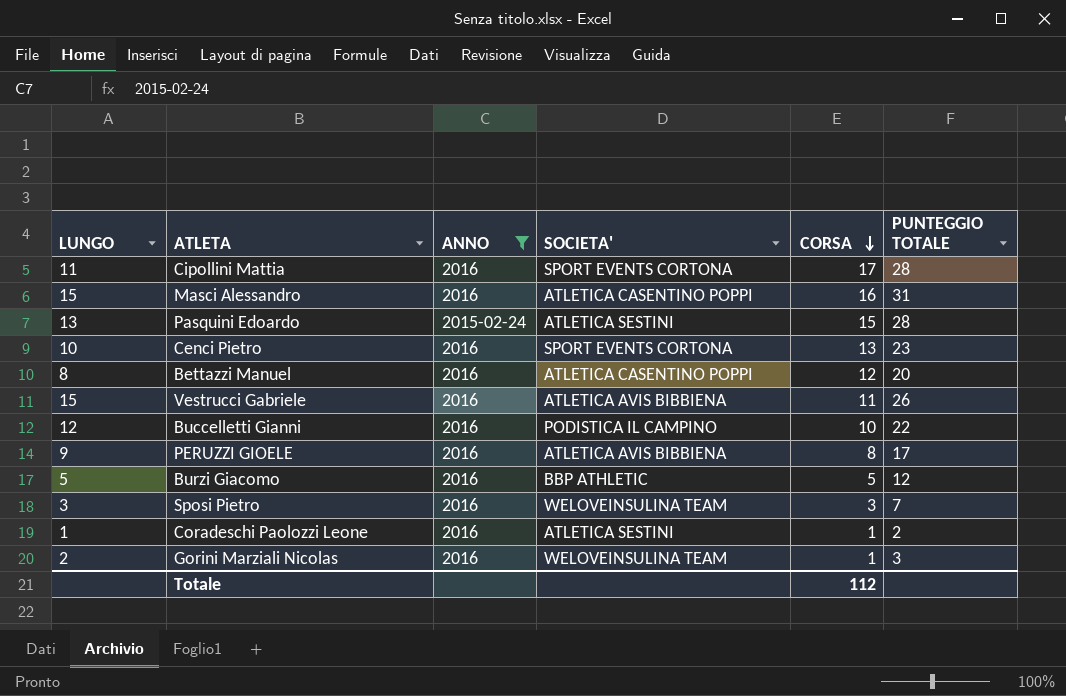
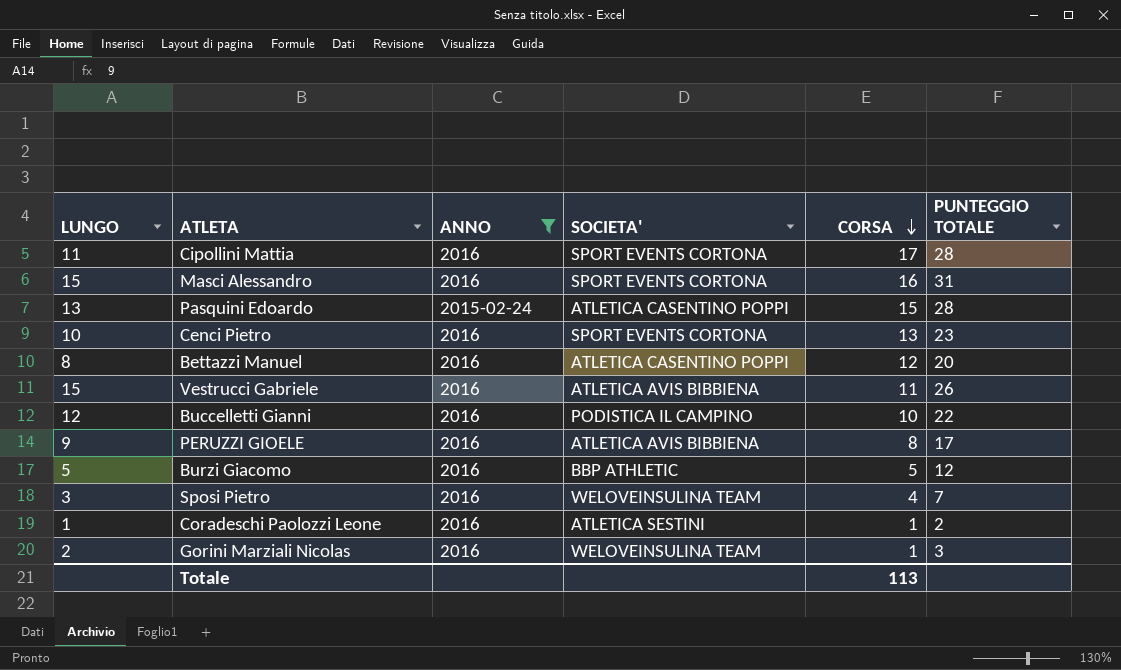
Masci Alessandro | SOCIETA': ATLETICA CASENTINO POPPI -> SPORT EVENTS CORTONA
Pasquini Edoardo | SOCIETA': ATLETICA SESTINI -> ATLETICA CASENTINO POPPI
Sposi Pietro | CORSA: 3 -> 4
Totale | CORSA: 112 -> 113

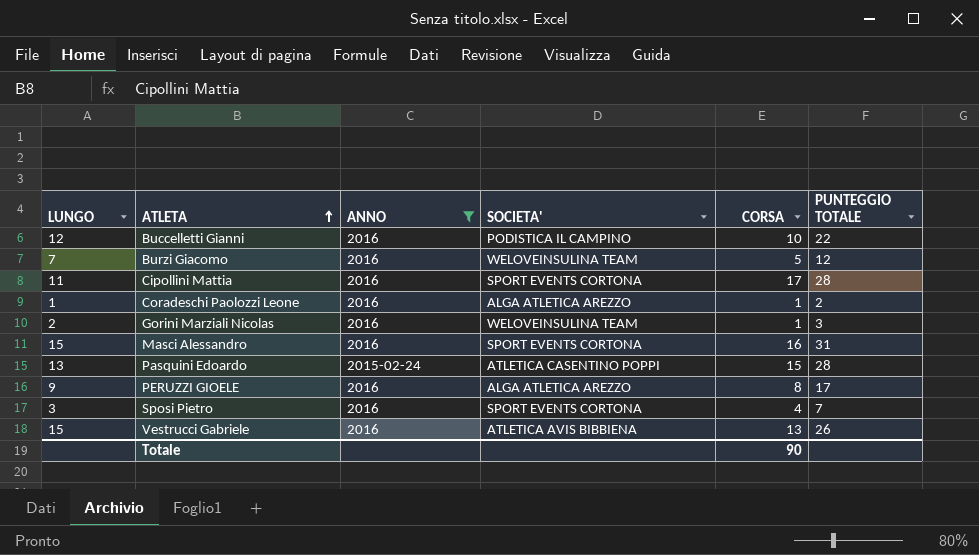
row order: CORSA descending -> ATLETA ascending
row Cenci Pietro: 10 | 2016 | SPORT EVENTS CORTONA | 13 | 23 -> none
row Bettazzi Manuel: 8 | 2016 | ATLETICA CASENTINO POPPI | 12 | 20 -> none
Burzi Giacomo | LUNGO: 5 -> 7
Burzi Giacomo | SOCIETA': BBP ATHLETIC -> WELOVEINSULINA TEAM
Coradeschi Paolozzi Leone | SOCIETA': ATLETICA SESTINI -> ALGA ATLETICA AREZZO
PERUZZI GIOELE | SOCIETA': ATLETICA AVIS BIBBIENA -> ALGA ATLETICA AREZZO
Sposi Pietro | SOCIETA': WELOVEINSULINA TEAM -> SPORT EVENTS CORTONA
Vestrucci Gabriele | CORSA: 11 -> 13
Totale | CORSA: 113 -> 90

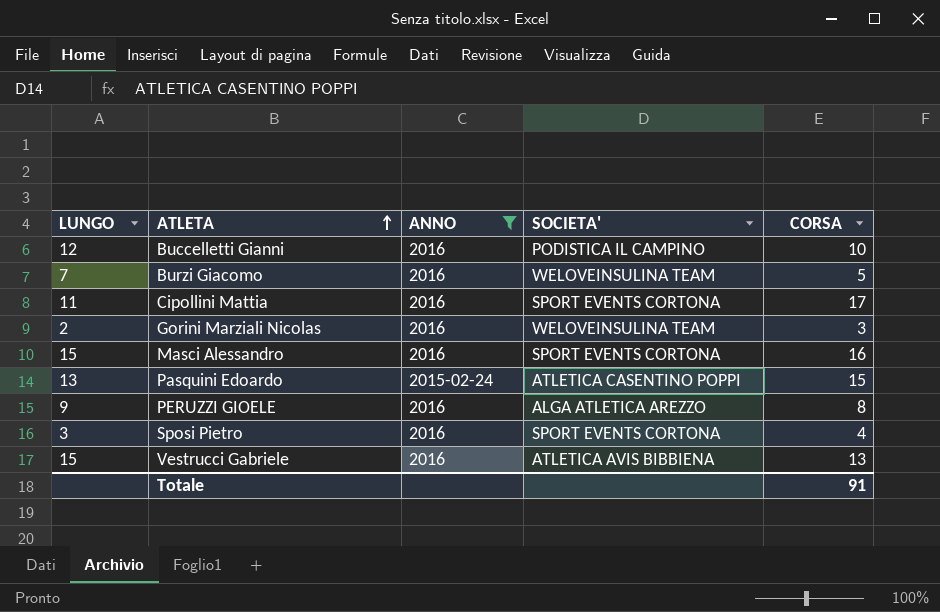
column PUNTEGGIO TOTALE | position: 6 -> none
row Coradeschi Paolozzi Leone: 1 | 2016 | ALGA ATLETICA AREZZO | 1 | 2 -> none
Gorini Marziali Nicolas | CORSA: 1 -> 3
Totale | CORSA: 90 -> 91

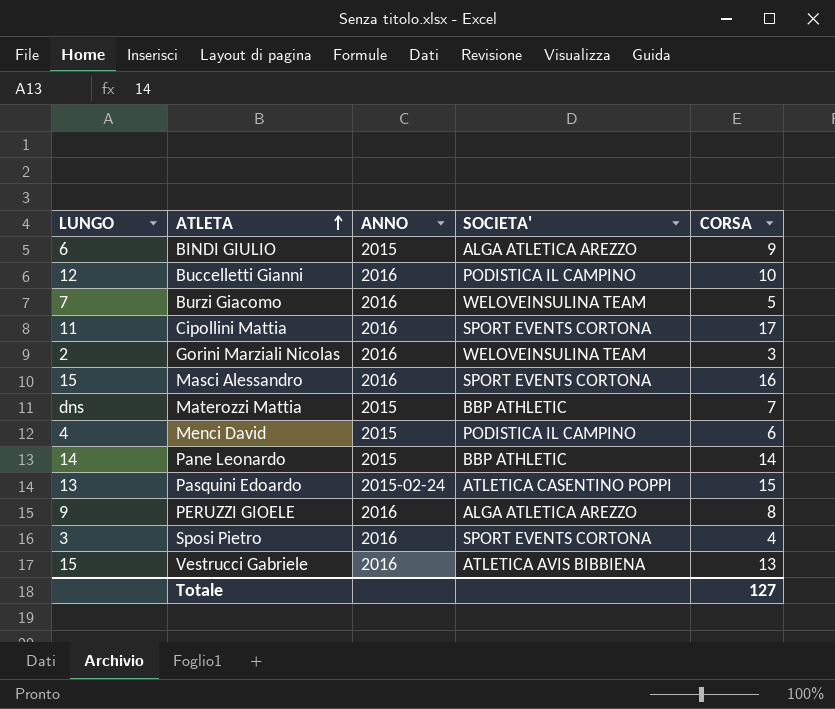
filter: ANNO != 2015 -> none
Totale | CORSA: 91 -> 127

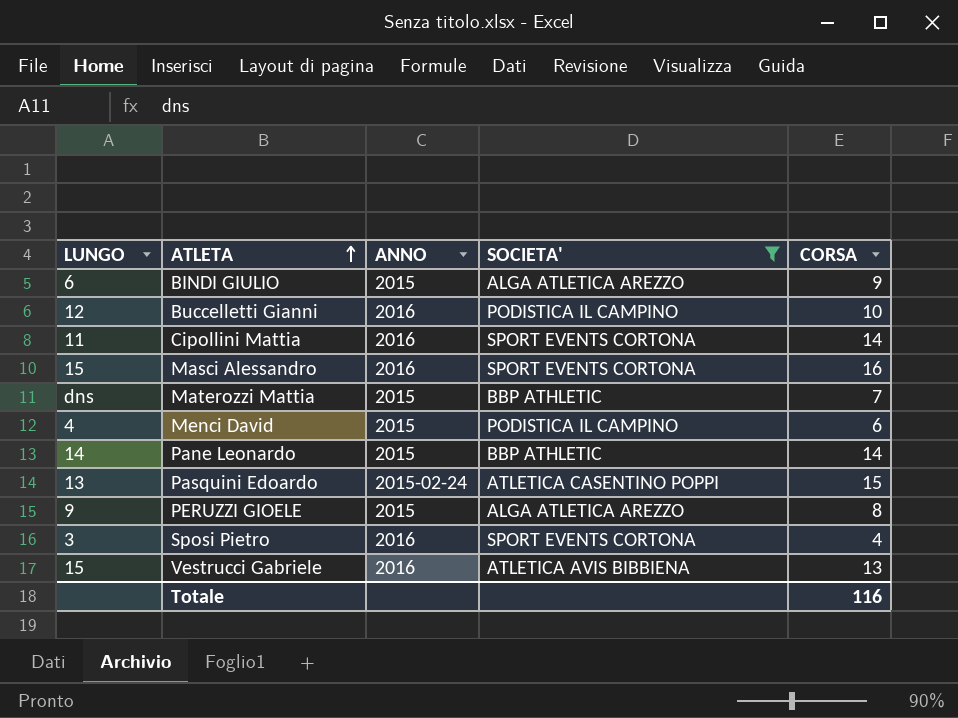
filter: none -> SOCIETA' != WELOVEINSULINA TEAM
Cipollini Mattia | CORSA: 17 -> 14
PERUZZI GIOELE | ANNO: 2016 -> 2015
Totale | CORSA: 127 -> 116

